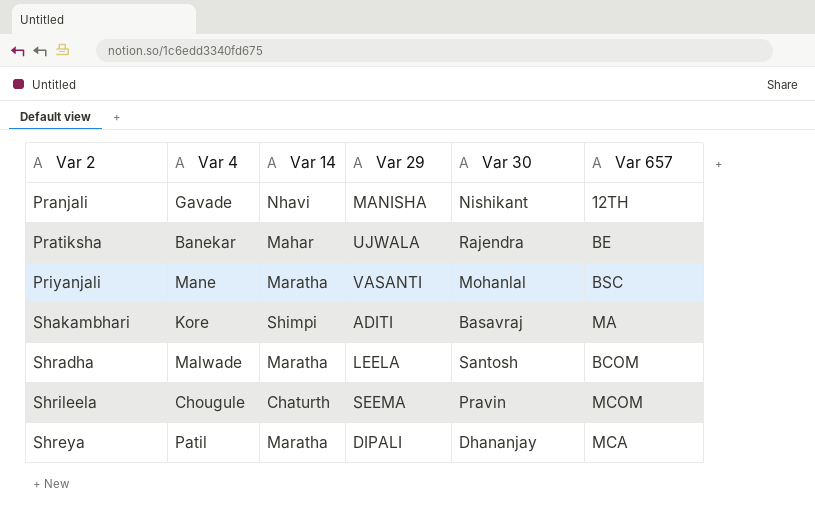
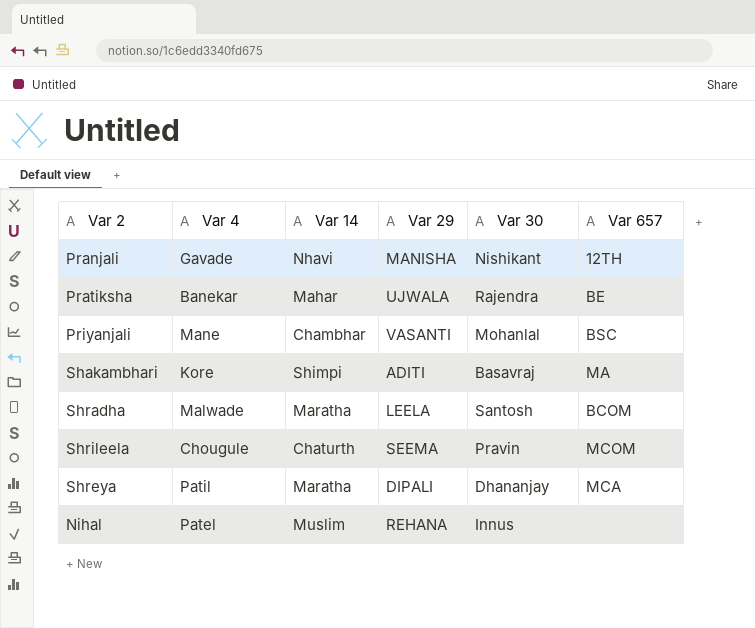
Priyanjali | Var 14: Maratha -> Chambhar
row Nihal: none -> Patel | Muslim | REHANA | Innus | none

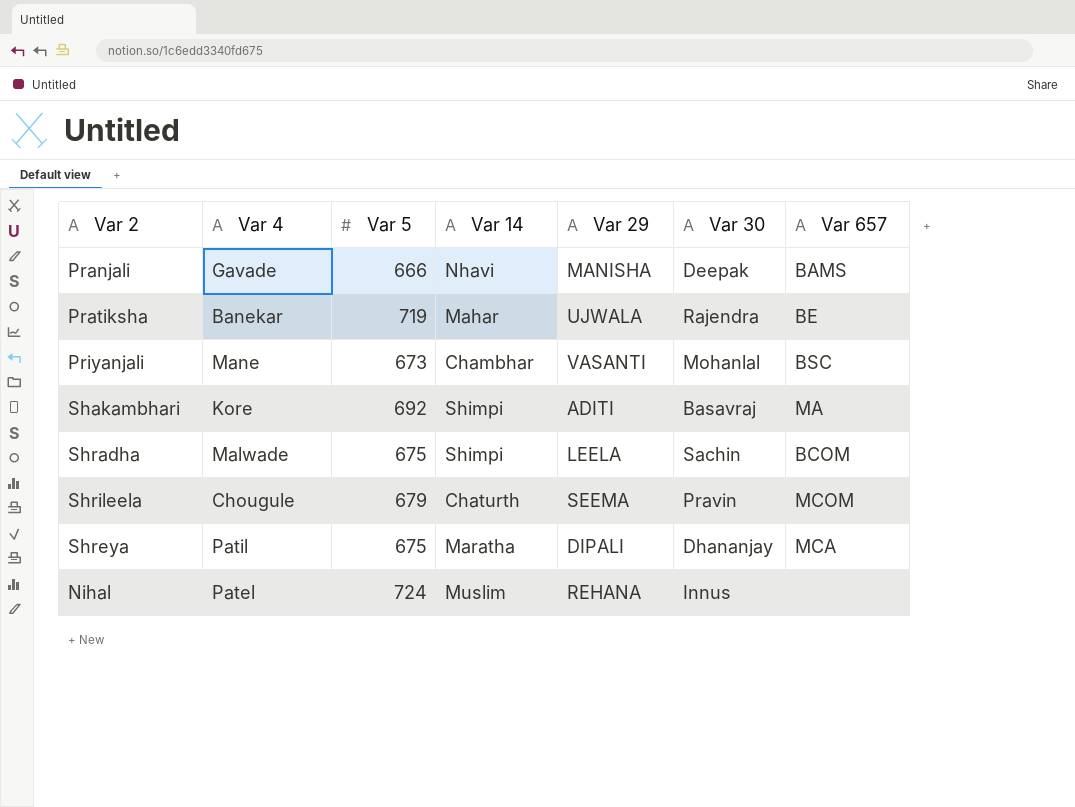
column Var 5 | position: none -> 3
Pranjali | Var 30: Nishikant -> Deepak
Pranjali | Var 657: 12TH -> BAMS
Shradha | Var 14: Maratha -> Shimpi
Shradha | Var 30: Santosh -> Sachin

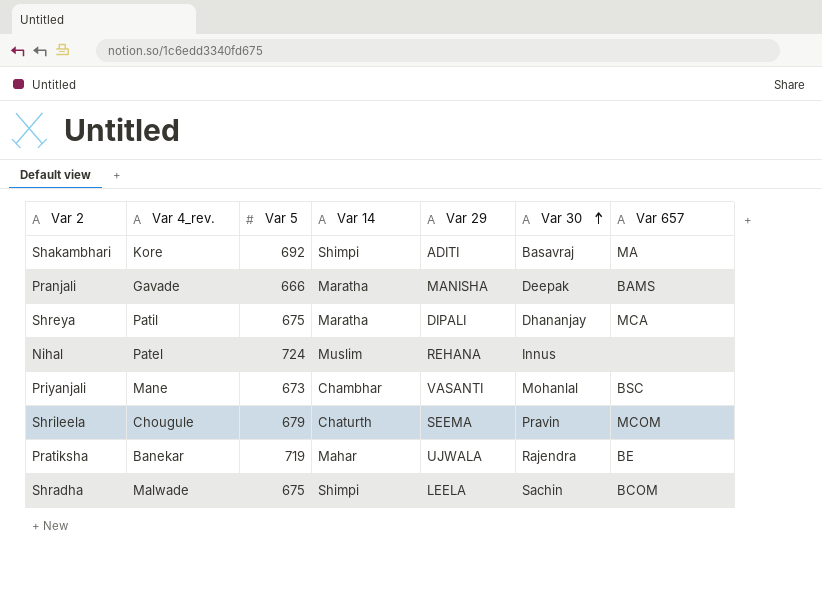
row order: none -> Var 30 ascending
column name: Var 4 -> Var 4_rev.
Pranjali | Var 14: Nhavi -> Maratha

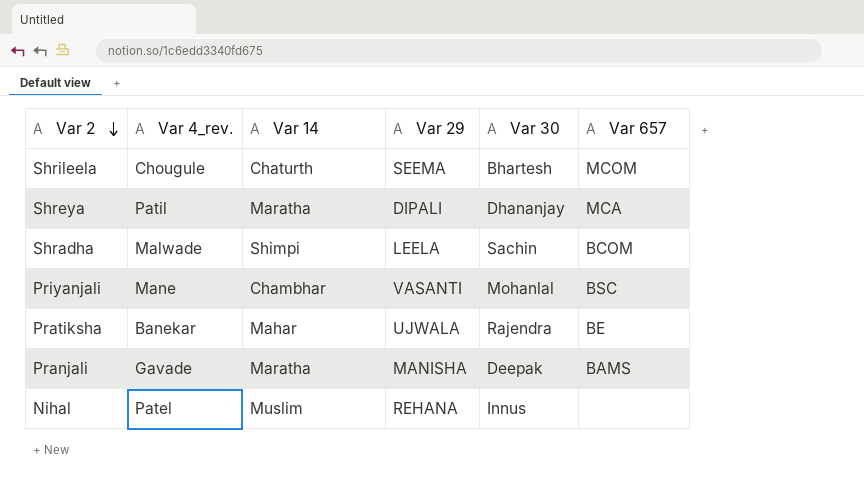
row order: Var 30 ascending -> Var 2 descending
column Var 5 | position: 3 -> none
row Shakambhari: Kore | 692 | Shimpi | ADITI | Basavraj | MA -> none
Shrileela | Var 30: Pravin -> Bhartesh

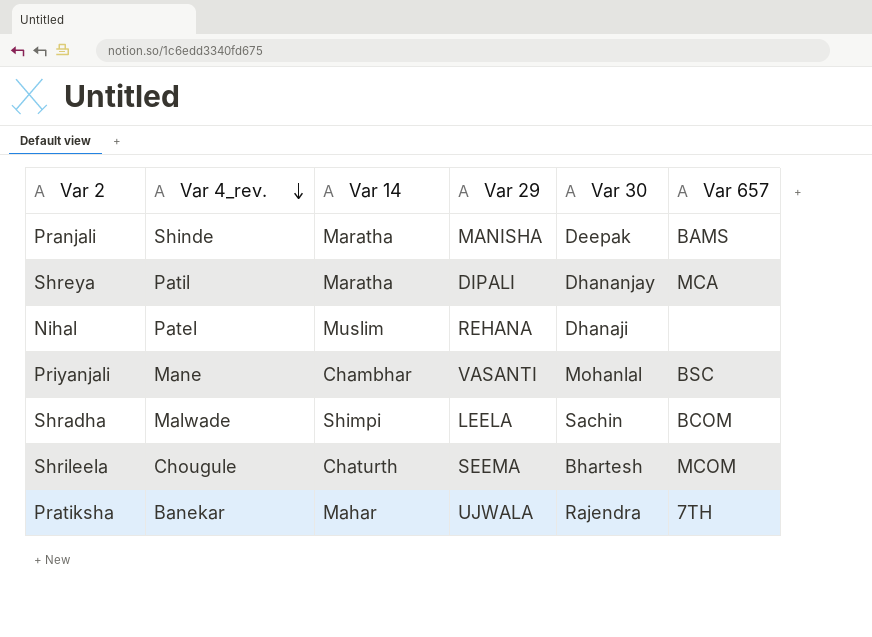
row order: Var 2 descending -> Var 4_rev. descending
Pranjali | Var 4_rev.: Gavade -> Shinde
Nihal | Var 30: Innus -> Dhanaji
Pratiksha | Var 657: BE -> 7TH

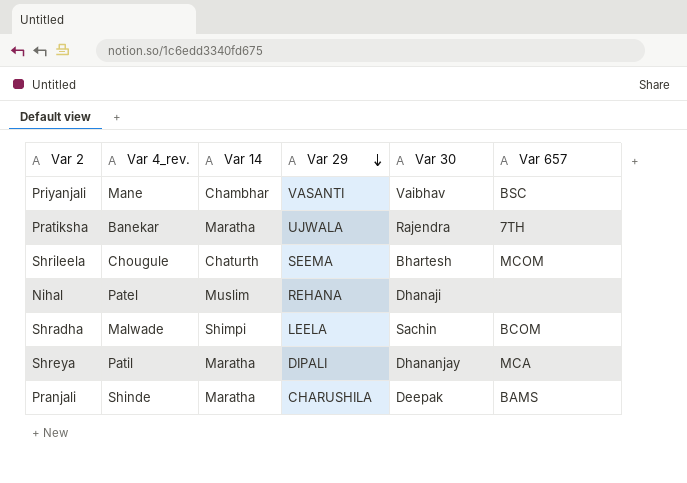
row order: Var 4_rev. descending -> Var 29 descending
Priyanjali | Var 30: Mohanlal -> Vaibhav
Pratiksha | Var 14: Mahar -> Maratha
Pranjali | Var 29: MANISHA -> CHARUSHILA

